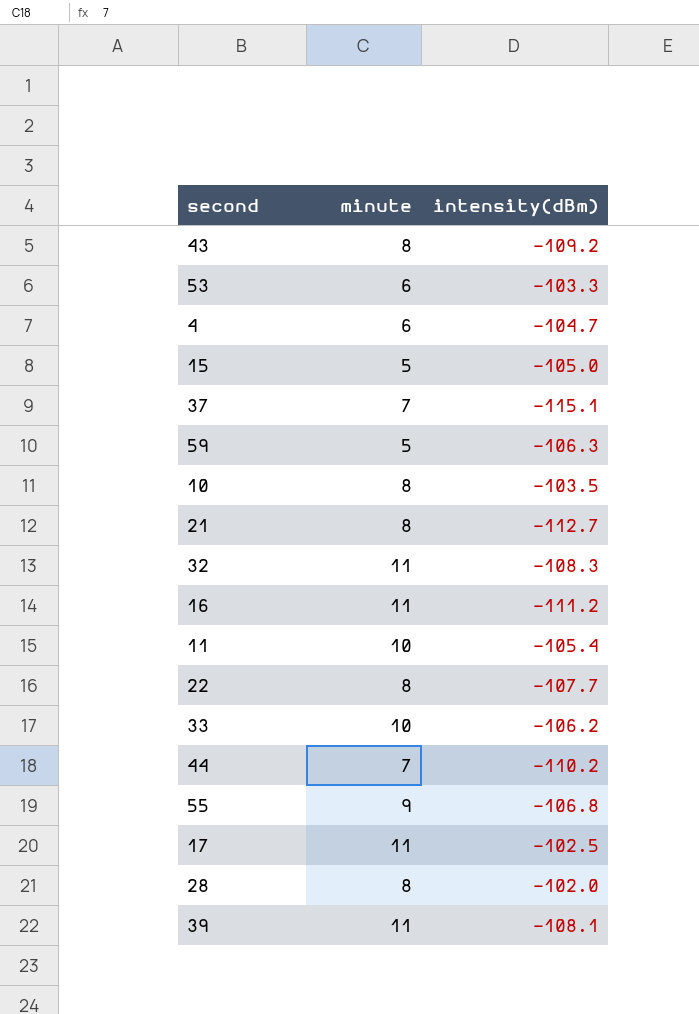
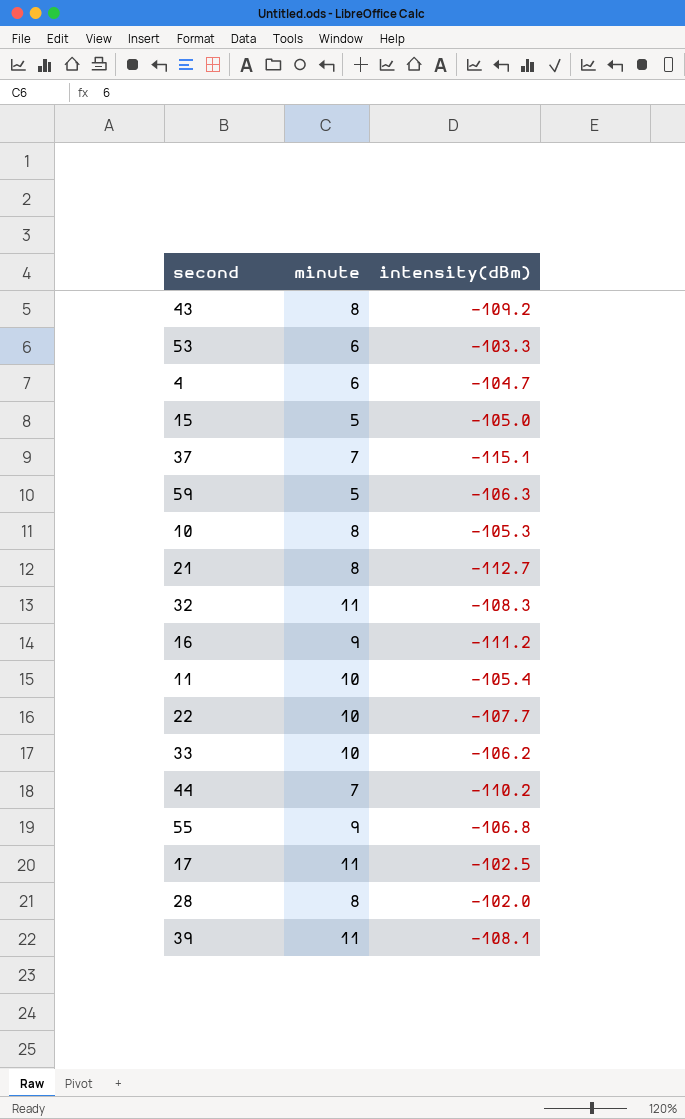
10 | intensity(dBm): -103.5 -> -105.3
16 | minute: 11 -> 9
22 | minute: 8 -> 10

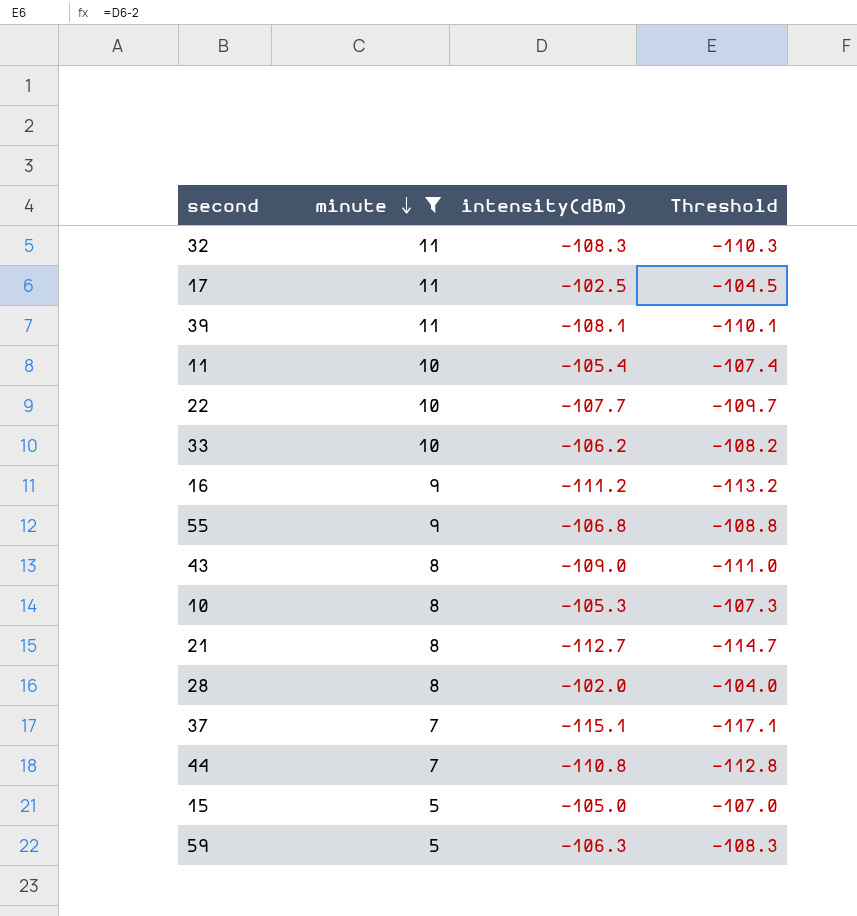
filter: none -> minute != 6
row order: none -> minute descending
column Threshold | formula: none -> [intensity(dBm)] - 2
43 | intensity(dBm): -109.2 -> -109.0
44 | intensity(dBm): -110.2 -> -110.8

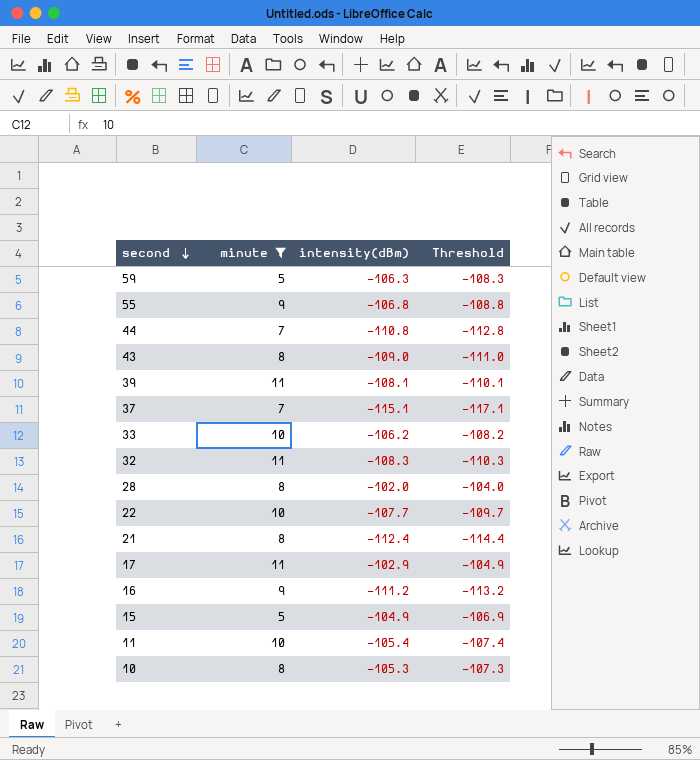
row order: minute descending -> second descending
21 | intensity(dBm): -112.7 -> -112.4
21 | Threshold: -114.7 -> -114.4
17 | intensity(dBm): -102.5 -> -102.9
17 | Threshold: -104.5 -> -104.9
15 | intensity(dBm): -105.0 -> -104.9
15 | Threshold: -107.0 -> -106.9

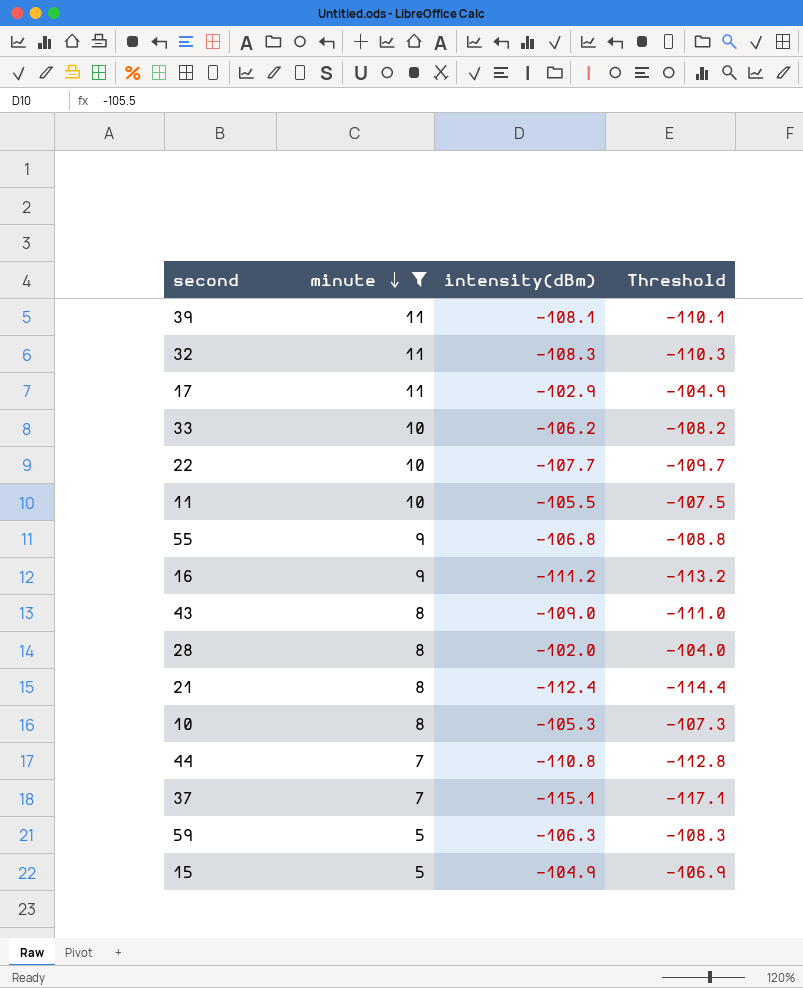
row order: second descending -> minute descending
11 | intensity(dBm): -105.4 -> -105.5
11 | Threshold: -107.4 -> -107.5

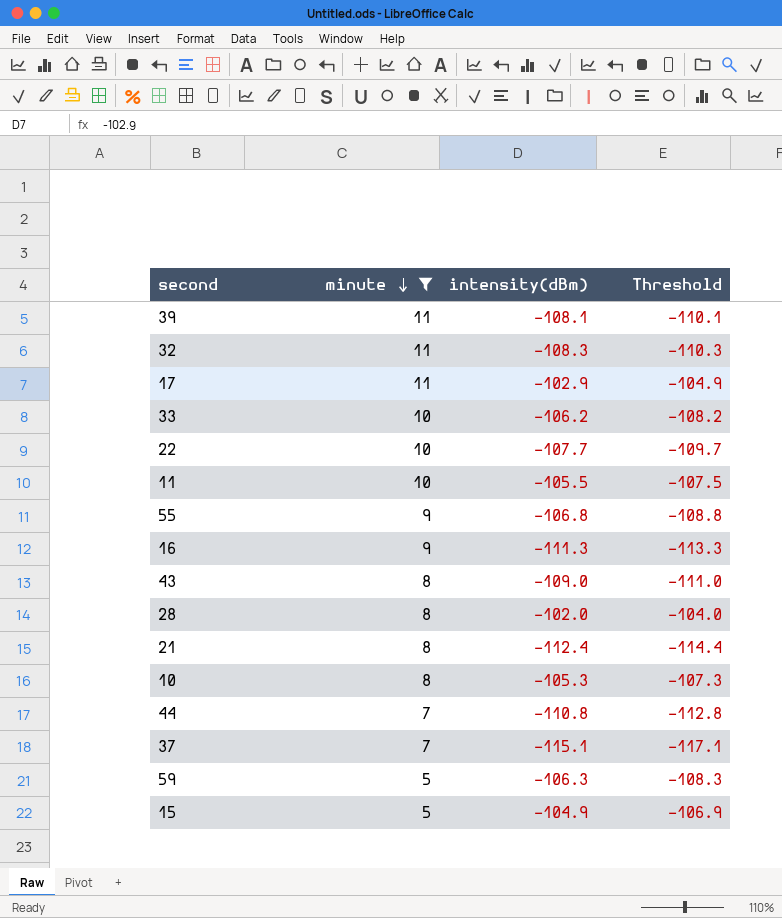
16 | intensity(dBm): -111.2 -> -111.3
16 | Threshold: -113.2 -> -113.3

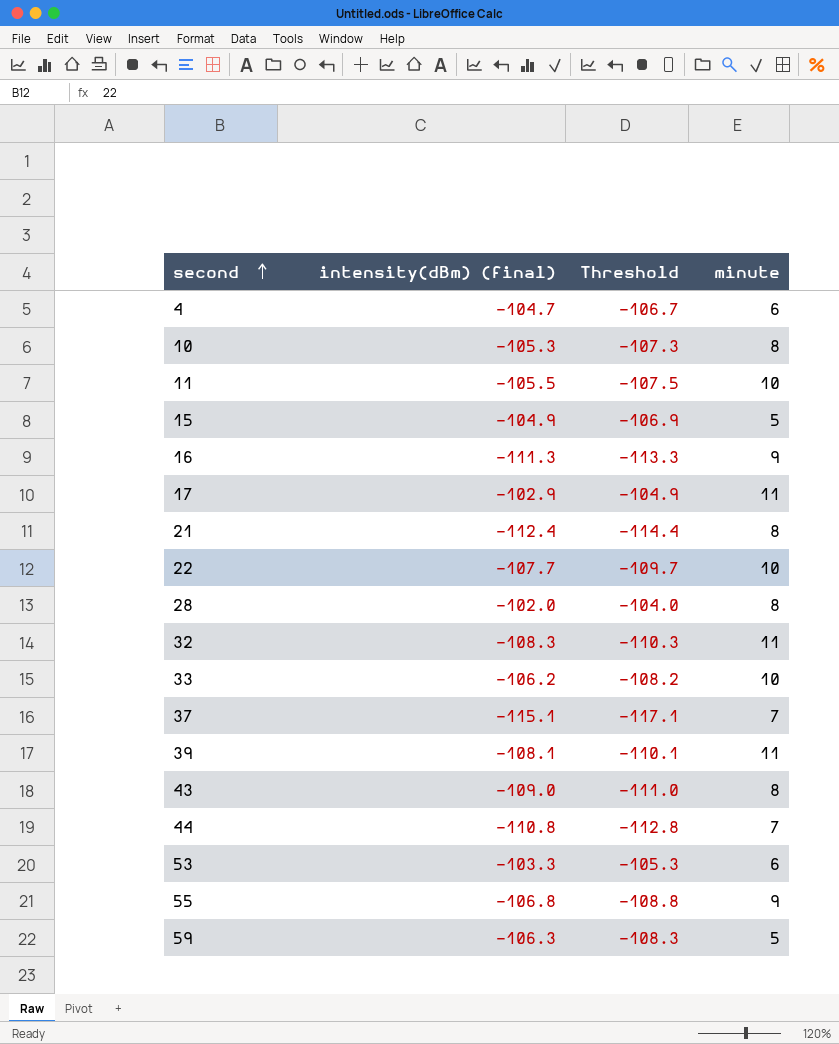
filter: minute != 6 -> none
row order: minute descending -> second ascending
column name: intensity(dBm) -> intensity(dBm) (final)
column minute | position: 2 -> 4

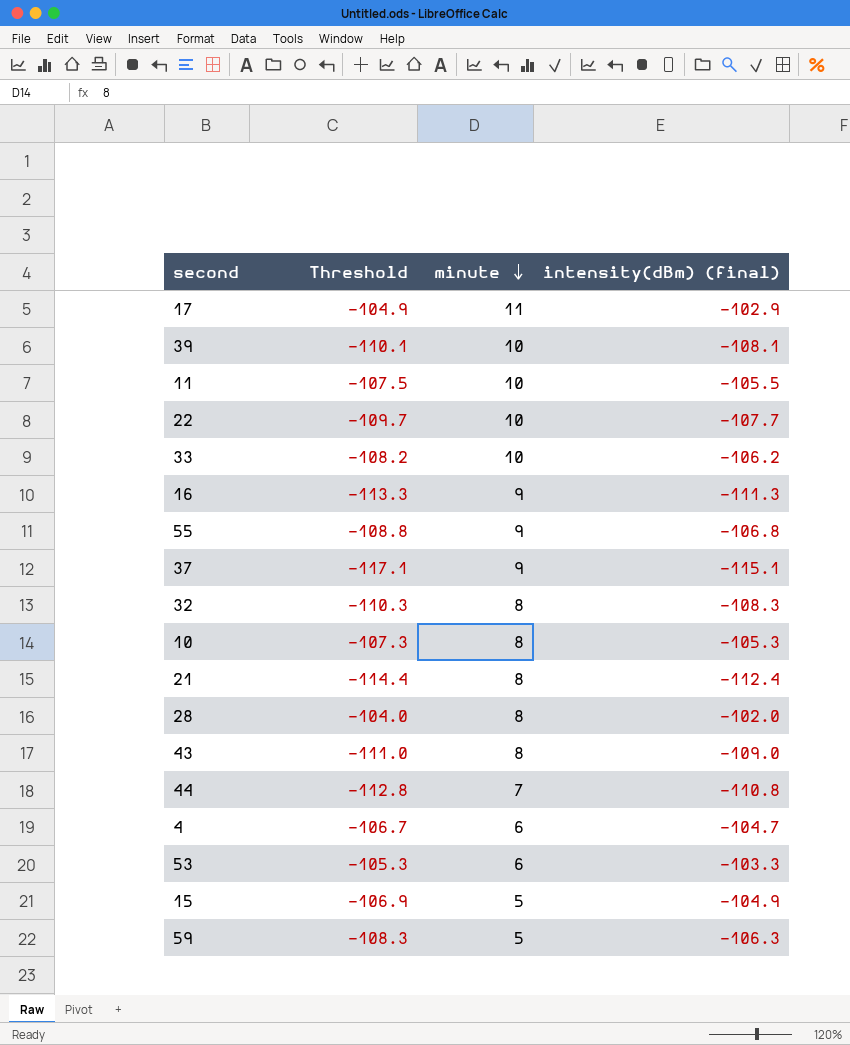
row order: second ascending -> minute descending
column intensity(dBm) (final) | position: 2 -> 4
39 | minute: 11 -> 10
37 | minute: 7 -> 9
32 | minute: 11 -> 8

